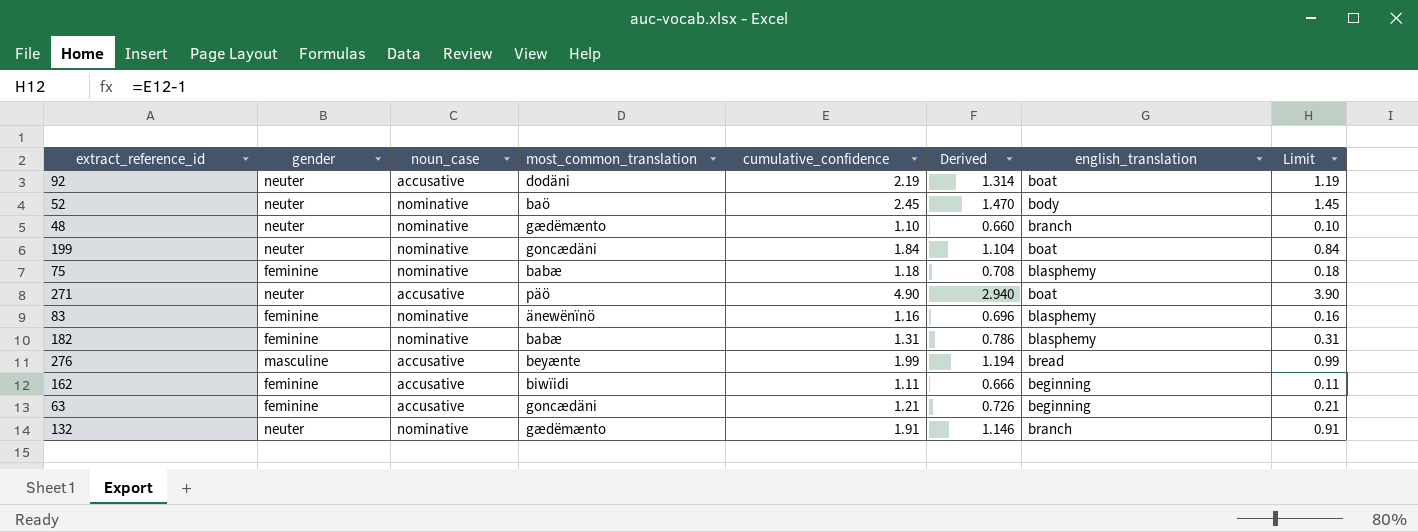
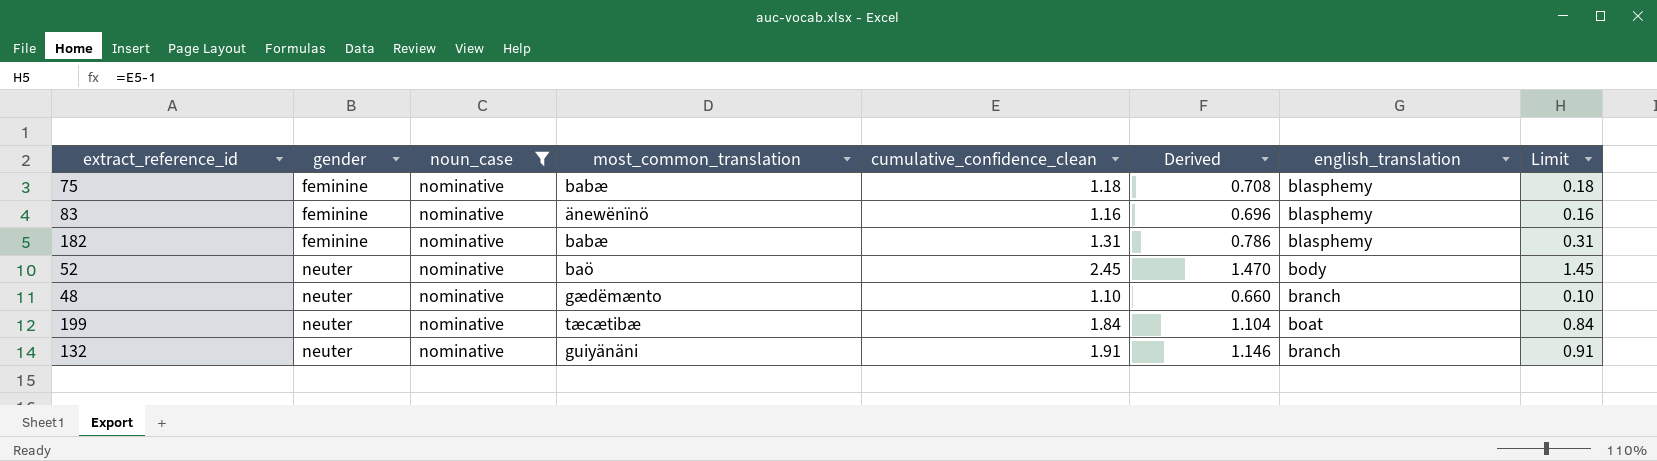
filter: none -> noun_case = nominative
row order: none -> gender ascending
column name: cumulative_confidence -> cumulative_confidence_clean
199 | most_common_translation: goncædäni -> tæcætibæ
132 | most_common_translation: gædëmænto -> guiyänäni

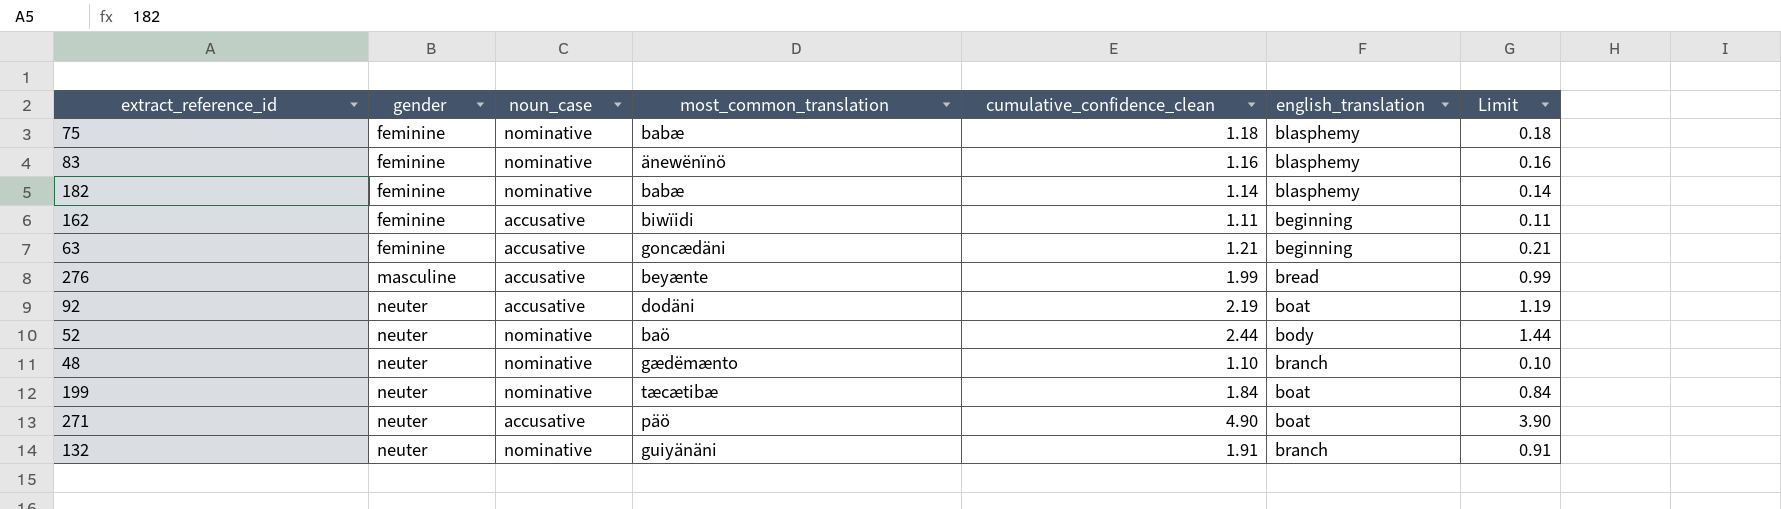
filter: noun_case = nominative -> none
column Derived | formula: [cumulative_confidence_clean] * 0.6 -> none
182 | cumulative_confidence_clean: 1.31 -> 1.14
182 | Limit: 0.31 -> 0.14
52 | cumulative_confidence_clean: 2.45 -> 2.44
52 | Limit: 1.45 -> 1.44

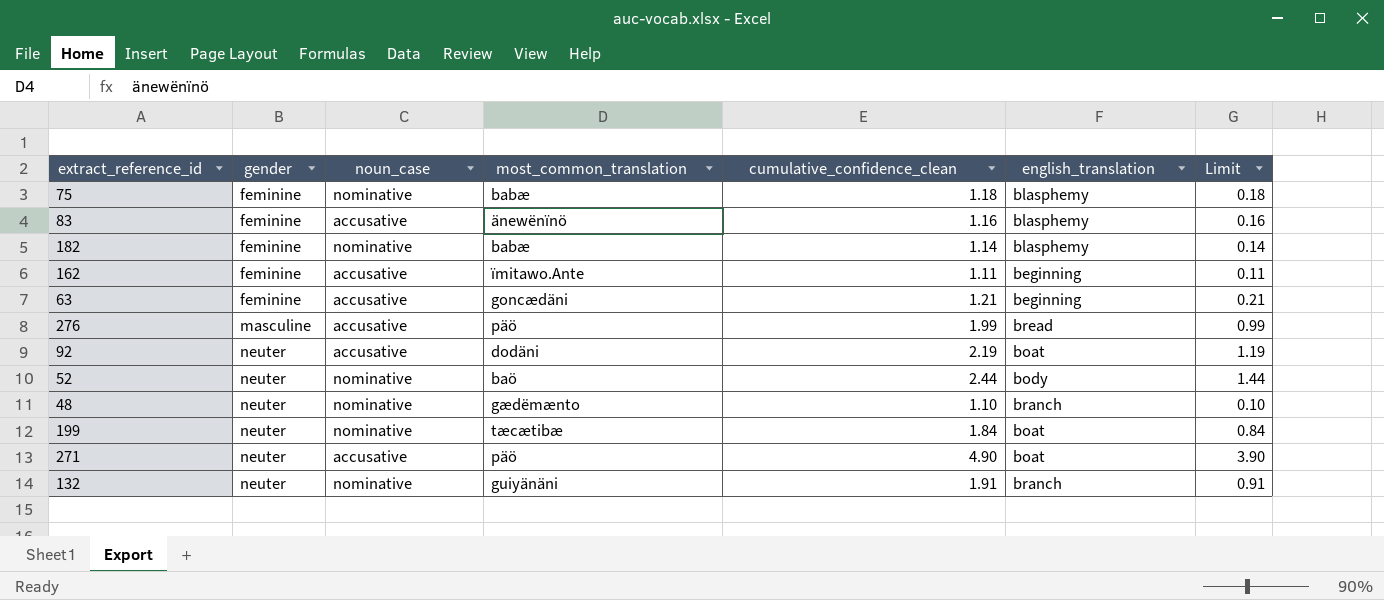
83 | noun_case: nominative -> accusative
162 | most_common_translation: biwïidi -> ïmitawo.Ante
276 | most_common_translation: beyænte -> päö

